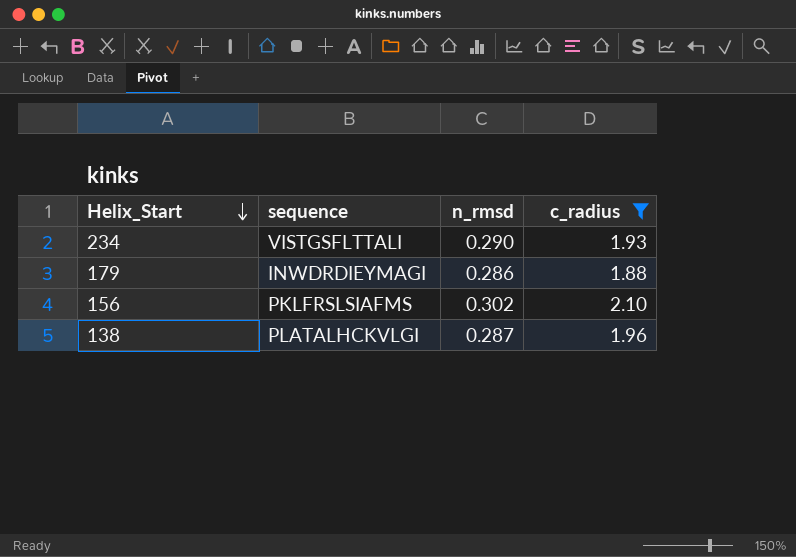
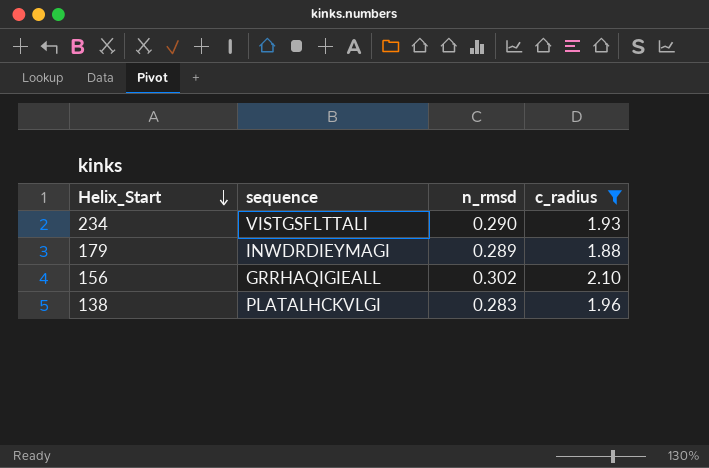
179 | n_rmsd: 0.286 -> 0.289
156 | sequence: PKLFRSLSIAFMS -> GRRHAQIGIEALL
138 | n_rmsd: 0.287 -> 0.283

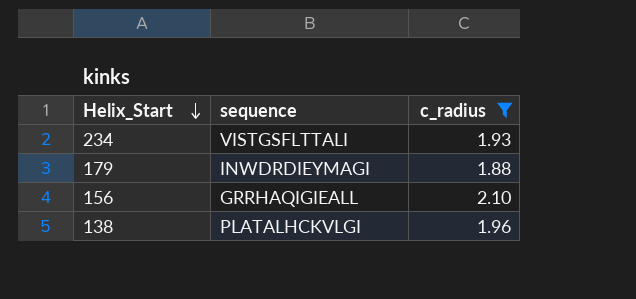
column n_rmsd | position: 3 -> none

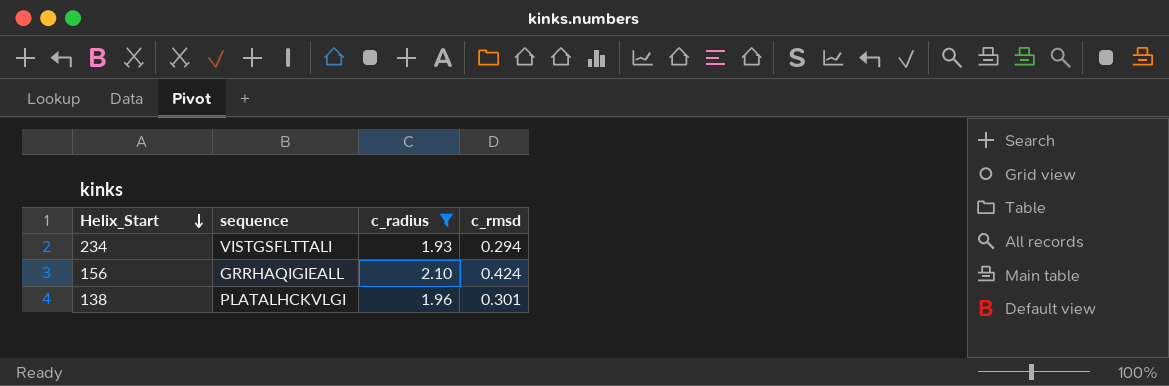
column c_rmsd | position: none -> 4
row 179: INWDRDIEYMAGI | 1.88 -> none

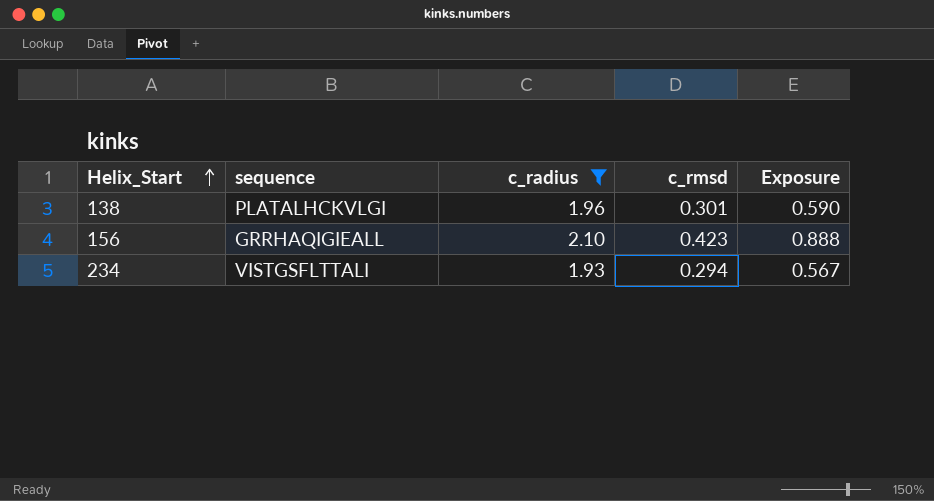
row order: Helix_Start descending -> Helix_Start ascending
column Exposure | formula: none -> [c_radius] * [c_rmsd]
156 | c_rmsd: 0.424 -> 0.423

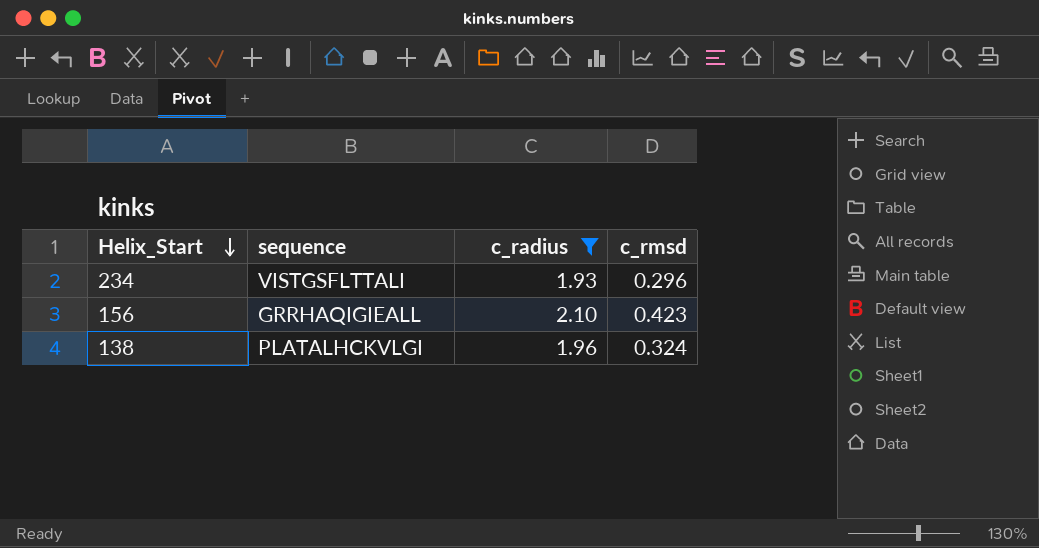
row order: Helix_Start ascending -> Helix_Start descending
column Exposure | formula: [c_radius] * [c_rmsd] -> none
234 | c_rmsd: 0.294 -> 0.296
138 | c_rmsd: 0.301 -> 0.324

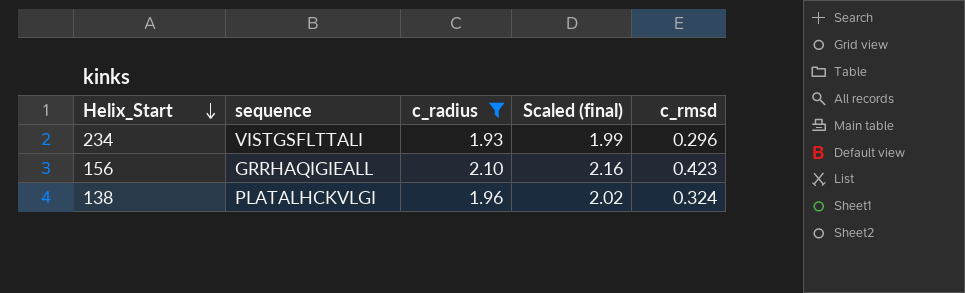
column Scaled (final) | formula: none -> [c_radius] * 1.03

